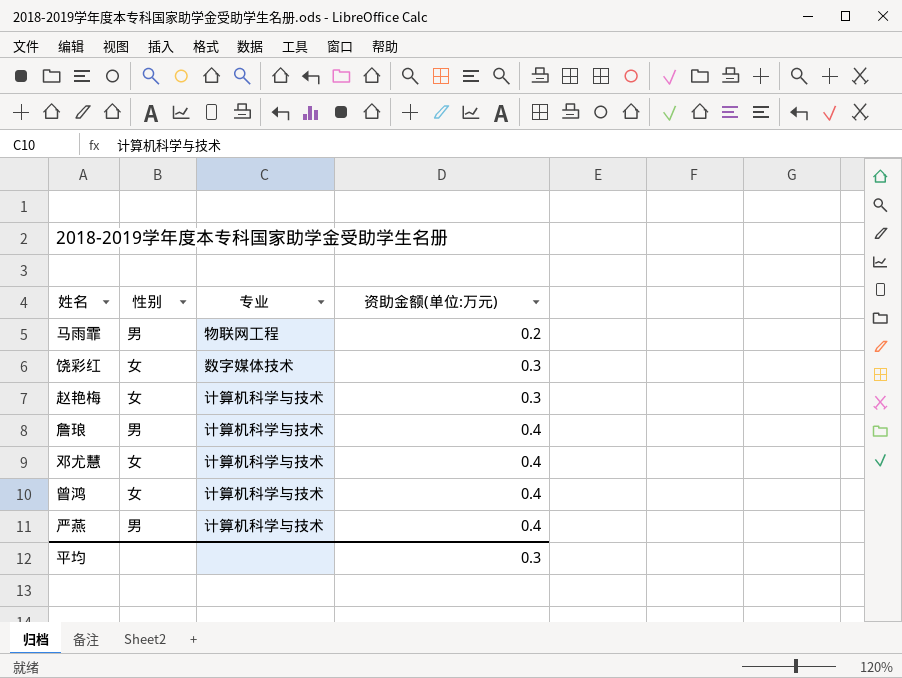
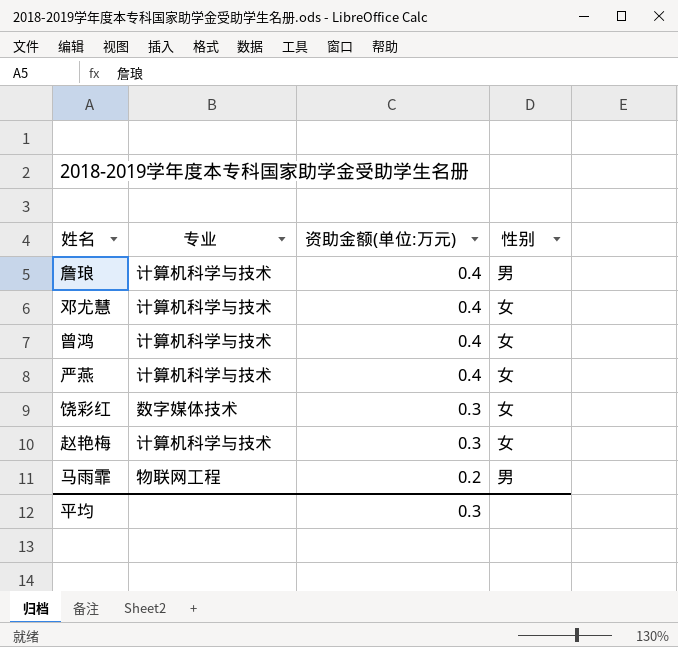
row order: 资助金额(单位:万元) ascending -> 资助金额(单位:万元) descending
column 性别 | position: 2 -> 4
严燕 | 性别: 男 -> 女

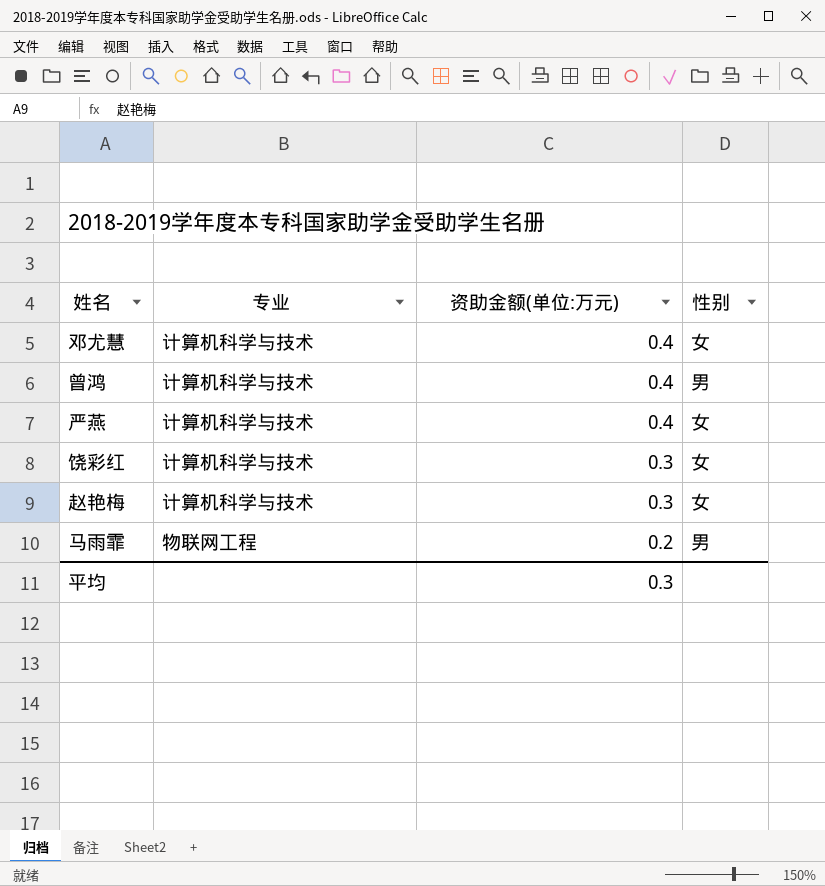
row 詹琅: 计算机科学与技术 | 0.4 | 男 -> none
曾鸿 | 性别: 女 -> 男
饶彩红 | 专业: 数字媒体技术 -> 计算机科学与技术

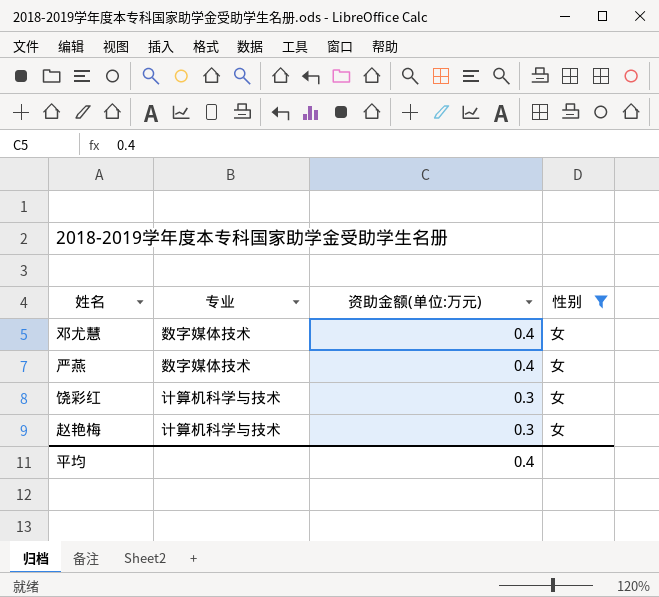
filter: none -> 性别 = 女
邓尤慧 | 专业: 计算机科学与技术 -> 数字媒体技术
严燕 | 专业: 计算机科学与技术 -> 数字媒体技术
平均 | 资助金额(单位:万元): 0.3 -> 0.4

